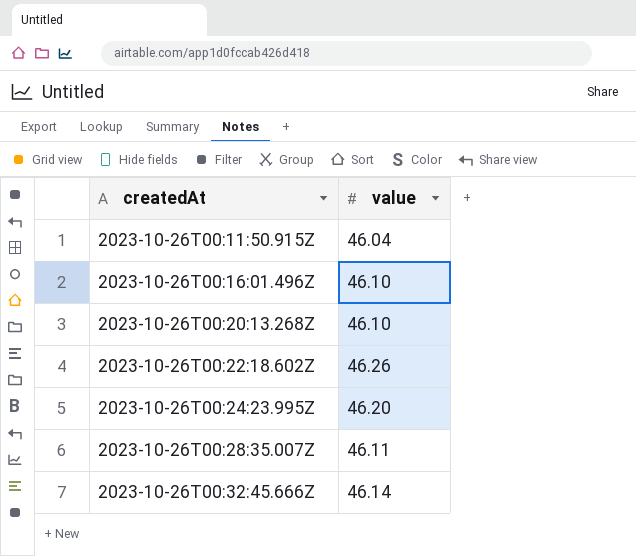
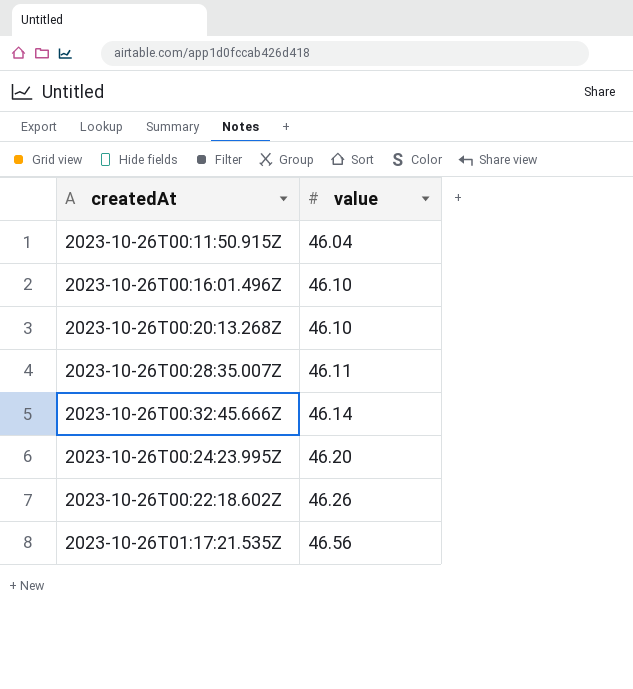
row order: createdAt ascending -> value ascending
row 2023-10-26T01:17:21.535Z: none -> 46.56

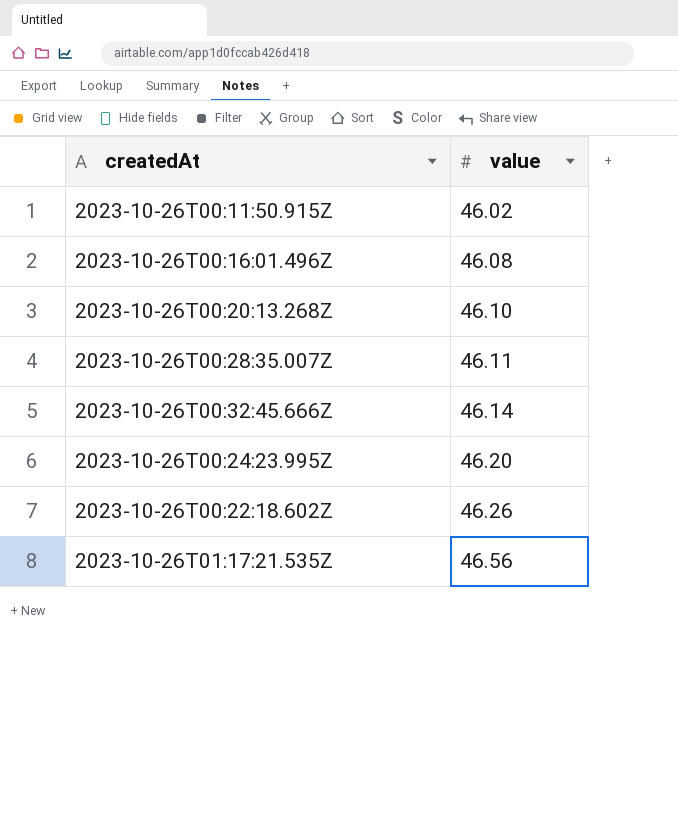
2023-10-26T00:11:50.915Z | value: 46.04 -> 46.02
2023-10-26T00:16:01.496Z | value: 46.10 -> 46.08

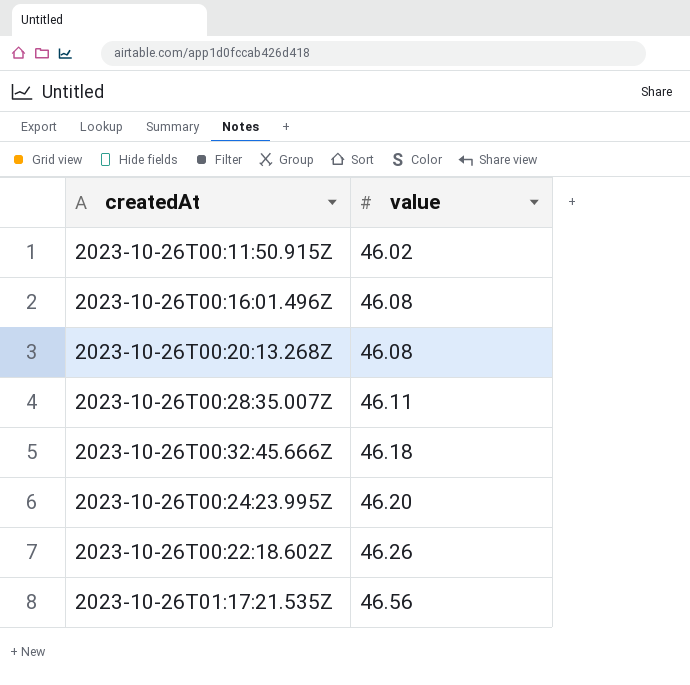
2023-10-26T00:20:13.268Z | value: 46.10 -> 46.08
2023-10-26T00:32:45.666Z | value: 46.14 -> 46.18

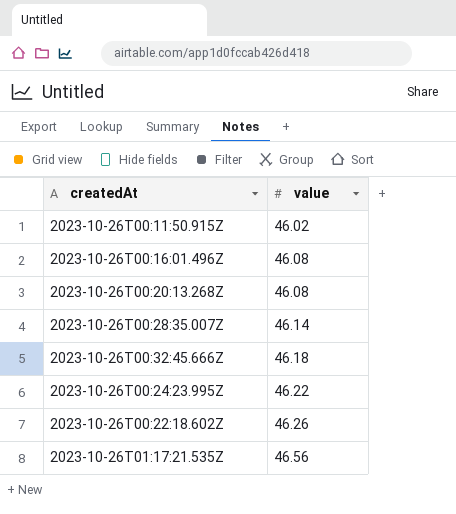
2023-10-26T00:28:35.007Z | value: 46.11 -> 46.14
2023-10-26T00:24:23.995Z | value: 46.20 -> 46.22

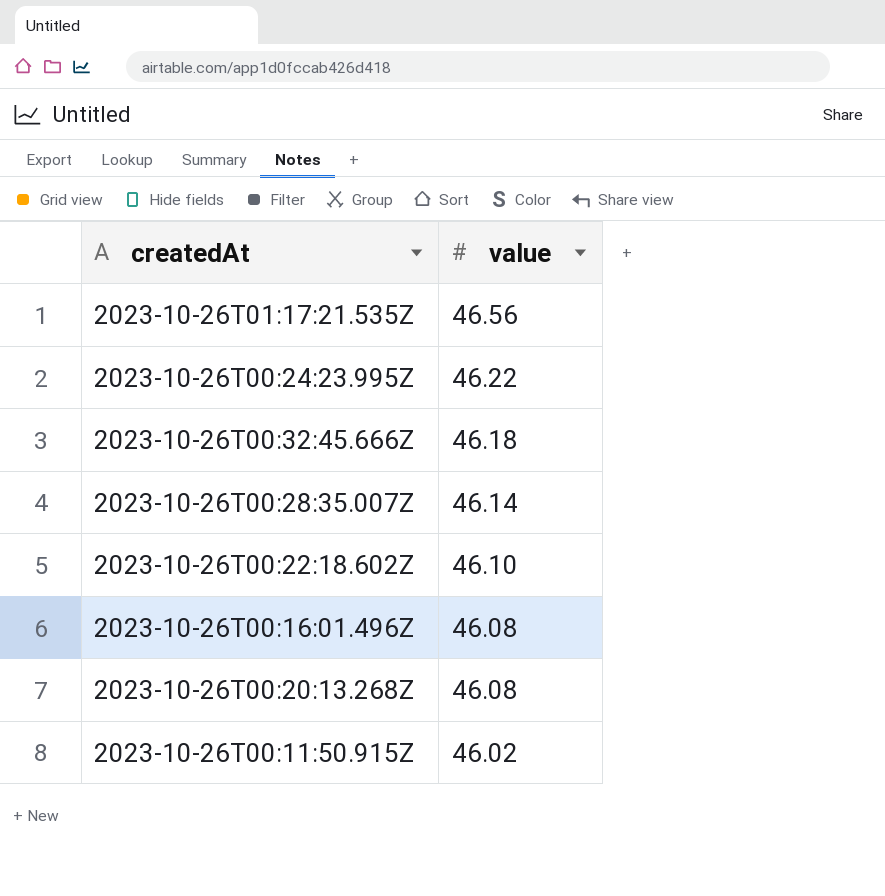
row order: value ascending -> value descending
2023-10-26T00:22:18.602Z | value: 46.26 -> 46.10

